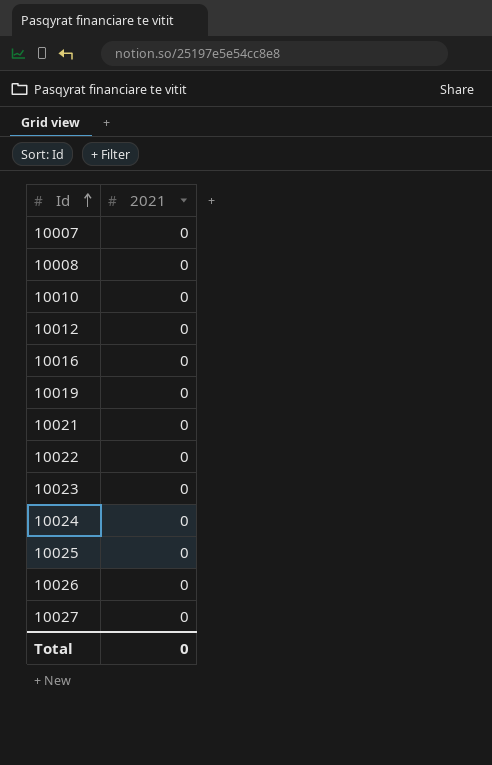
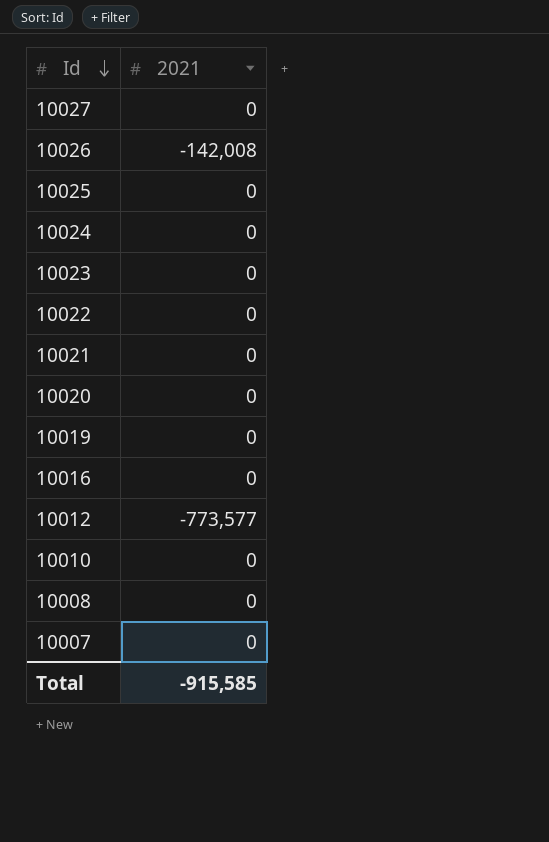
row order: Id ascending -> Id descending
10026 | 2021: 0 -> -142,008
row 10020: none -> 0
10012 | 2021: 0 -> -773,577
Total | 2021: 0 -> -915,585

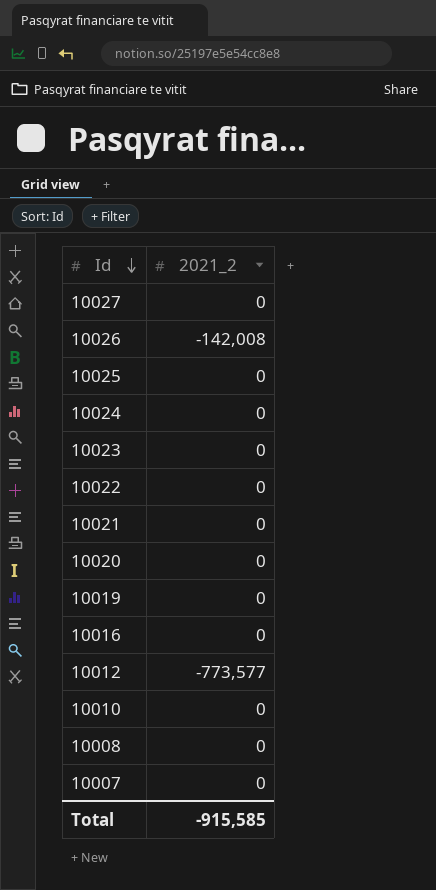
column name: 2021 -> 2021_2

